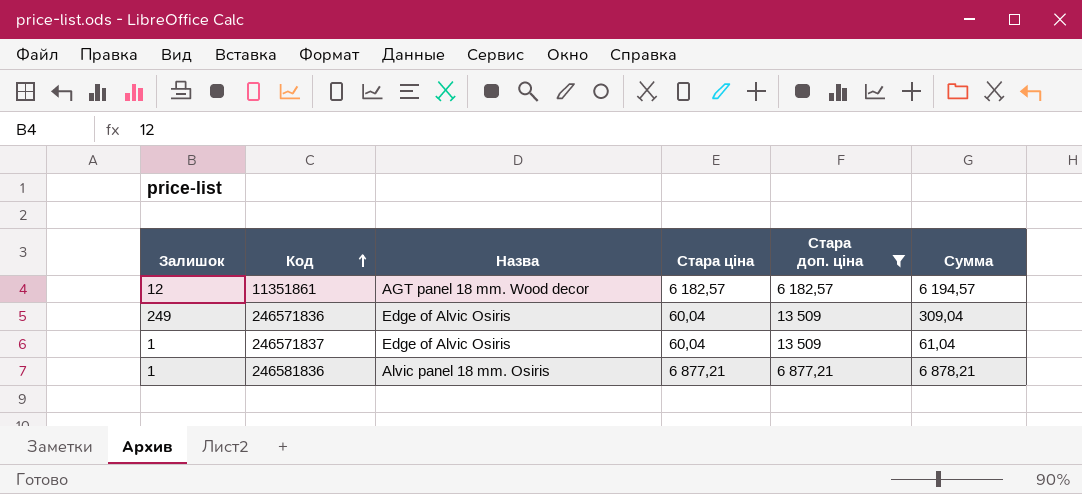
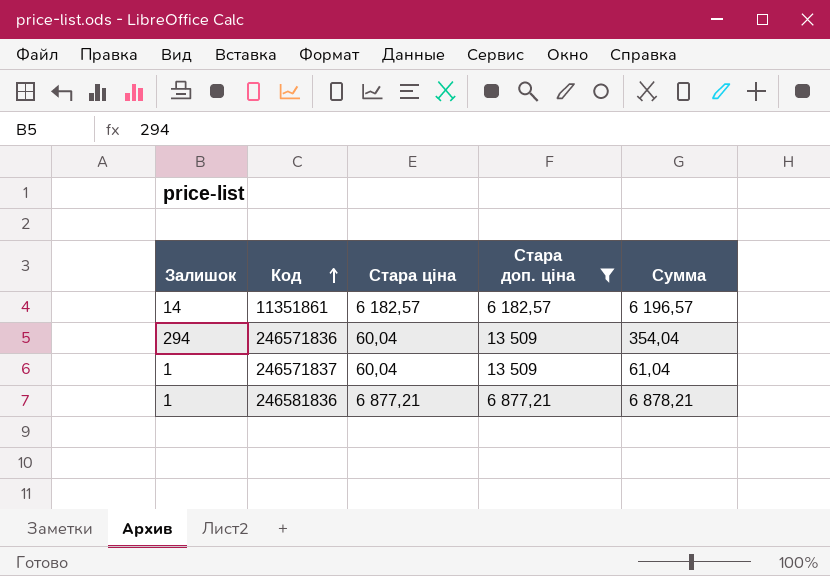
column Назва | position: 3 -> none
11351861 | Залишок: 12 -> 14
11351861 | Сумма: 6 194,57 -> 6 196,57
246571836 | Залишок: 249 -> 294
246571836 | Сумма: 309,04 -> 354,04

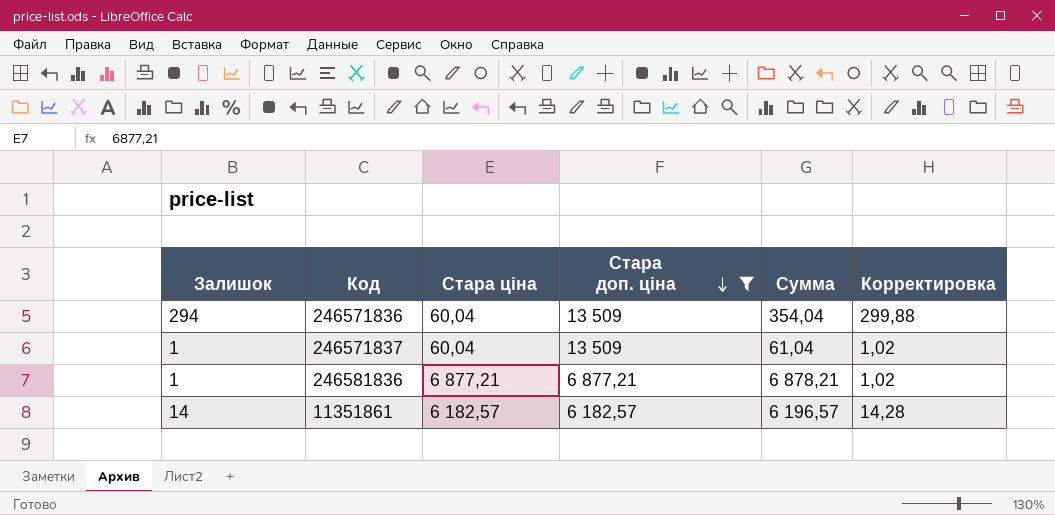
row order: Код ascending -> Стара доп. ціна descending
column Корректировка | formula: none -> [Залишок] * 1,02

